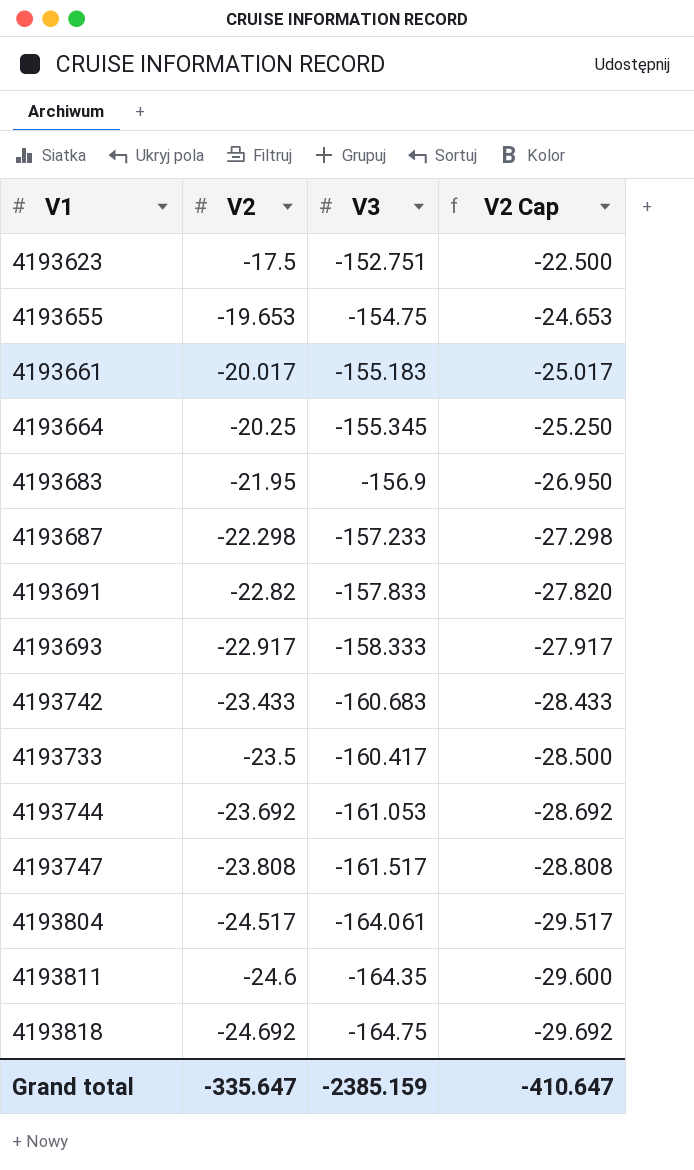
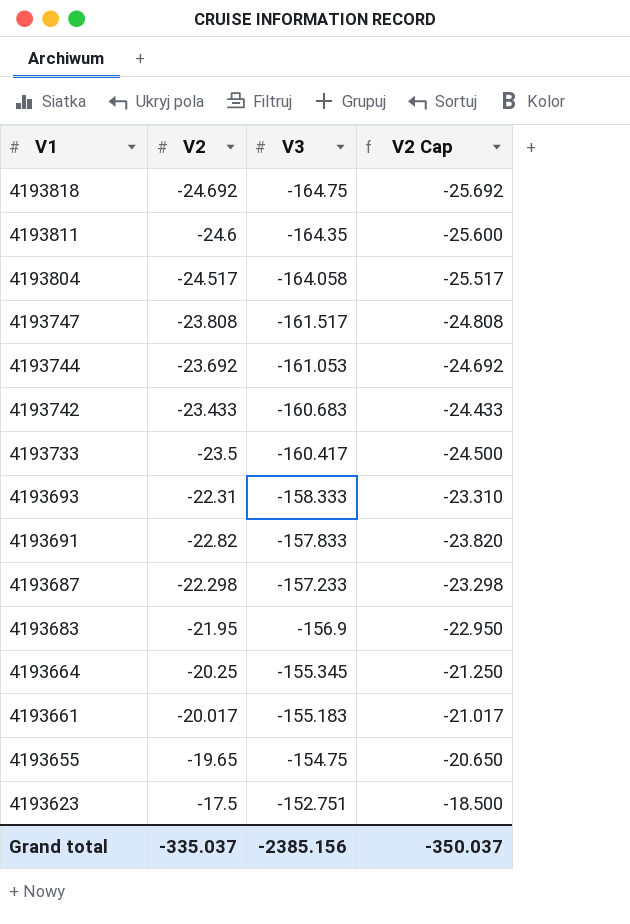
row order: V2 descending -> V1 descending
column V2 Cap | formula: [V2] - 5 -> [V2] - 1
4193804 | V3: -164.061 -> -164.058
4193693 | V2: -22.917 -> -22.31
4193655 | V2: -19.653 -> -19.65
Grand total | V2: -335.647 -> -335.037
Grand total | V3: -2385.159 -> -2385.156
Grand total | V2 Cap: -410.647 -> -350.037

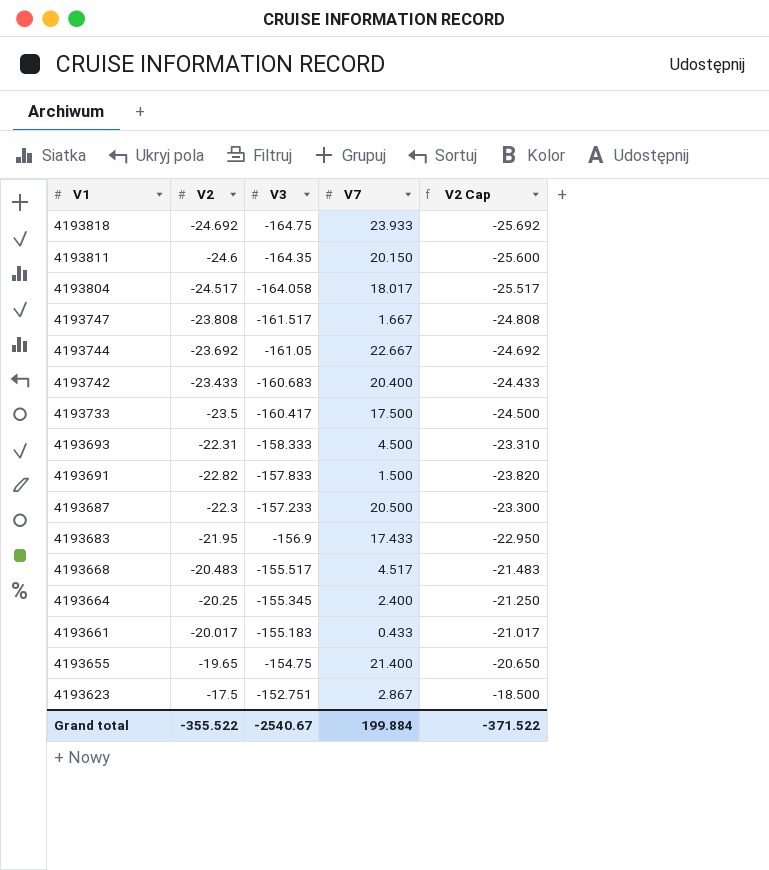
column V7 | position: none -> 4
4193744 | V3: -161.053 -> -161.05
4193687 | V2: -22.298 -> -22.3
4193687 | V2 Cap: -23.298 -> -23.300
row 4193668: none -> -20.483 | -155.517 | 4.517 | -21.483
Grand total | V2: -335.037 -> -355.522
Grand total | V3: -2385.156 -> -2540.67
Grand total | V2 Cap: -350.037 -> -371.522

